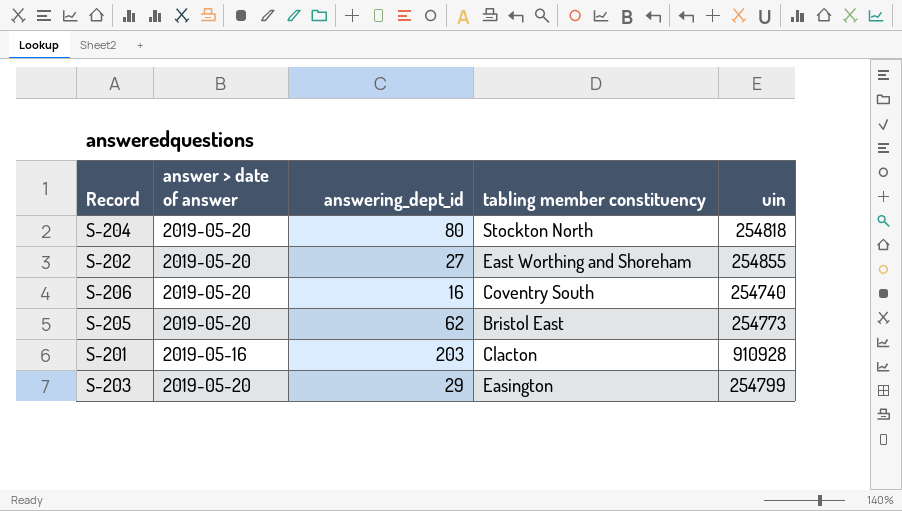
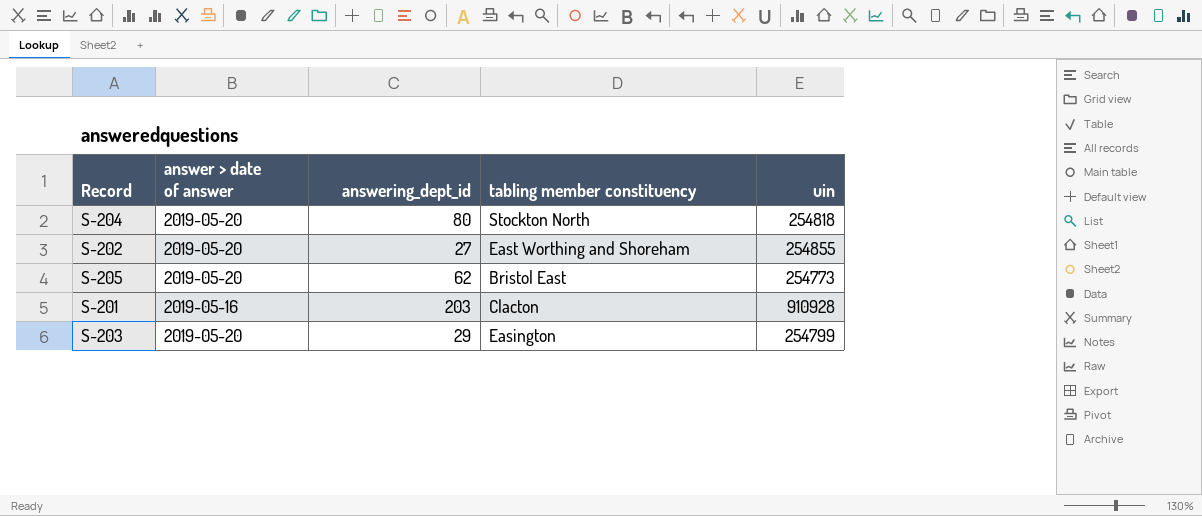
row S-206: 2019-05-20 | 16 | Coventry South | 254740 -> none

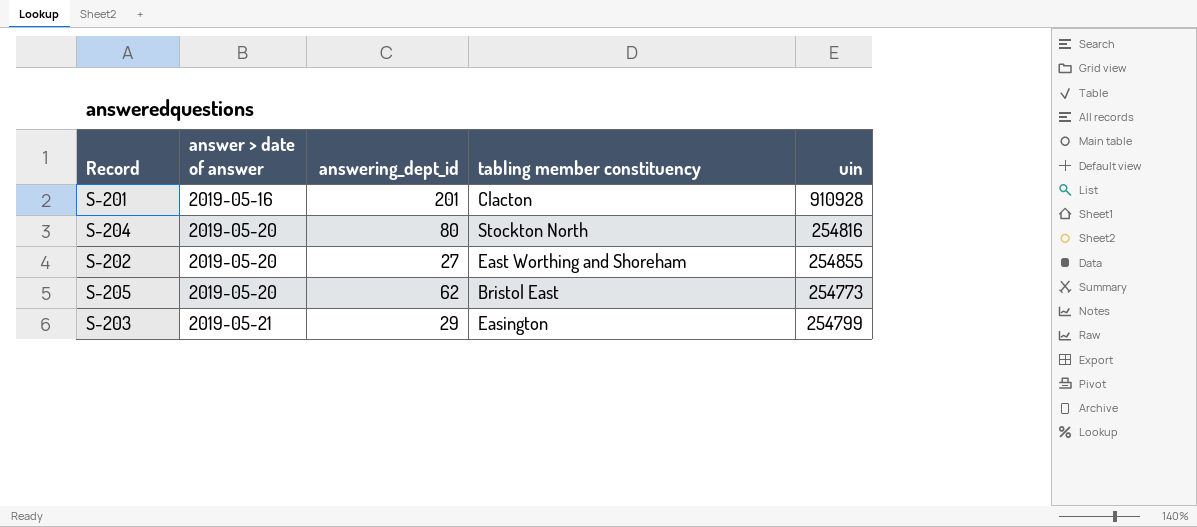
row order: none -> answer > date of answer ascending
S-201 | answering_dept_id: 203 -> 201
S-204 | uin: 254818 -> 254816
S-203 | answer > date of answer: 2019-05-20 -> 2019-05-21

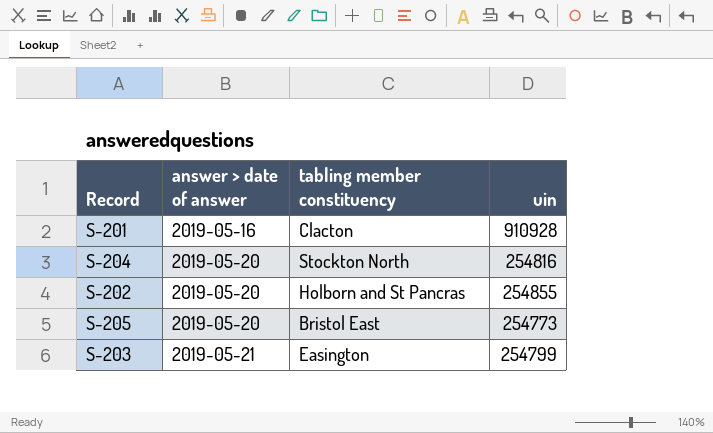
column answering_dept_id | position: 3 -> none
S-202 | tabling member constituency: East Worthing and Shoreham -> Holborn and St Pancras

